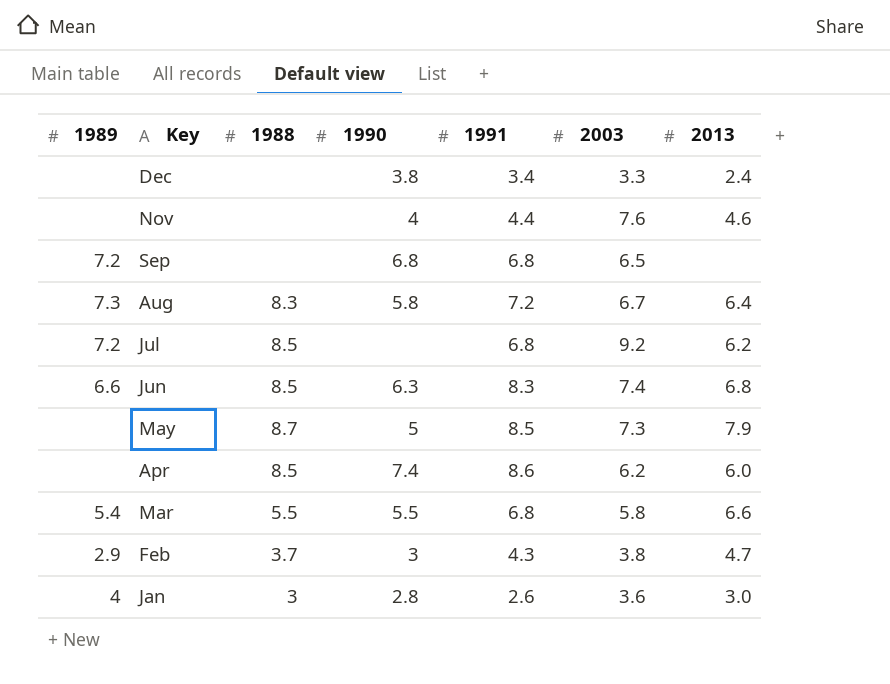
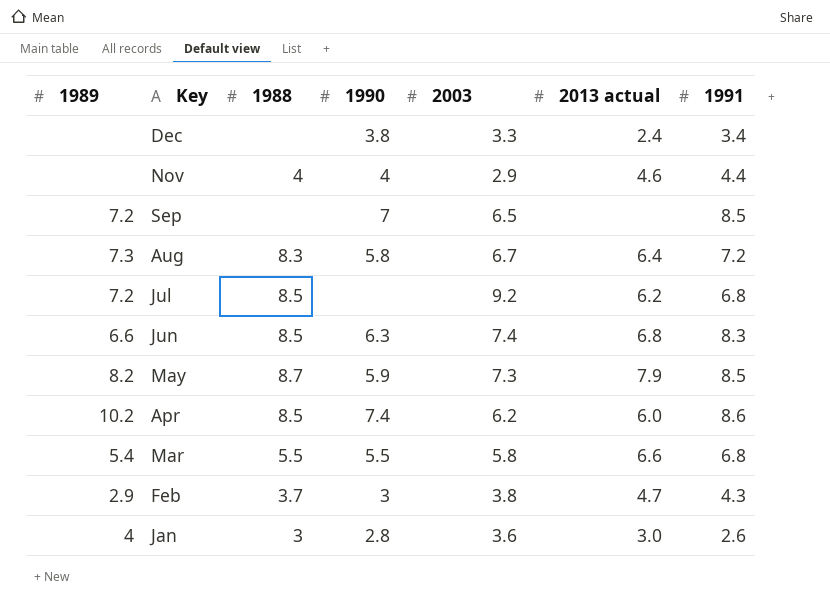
column name: 2013 -> 2013 actual
column 1991 | position: 5 -> 7
Nov | 1988: none -> 4
Nov | 2003: 7.6 -> 2.9
Sep | 1990: 6.8 -> 7
Sep | 1991: 6.8 -> 8.5
May | 1989: none -> 8.2
May | 1990: 5 -> 5.9
Apr | 1989: none -> 10.2

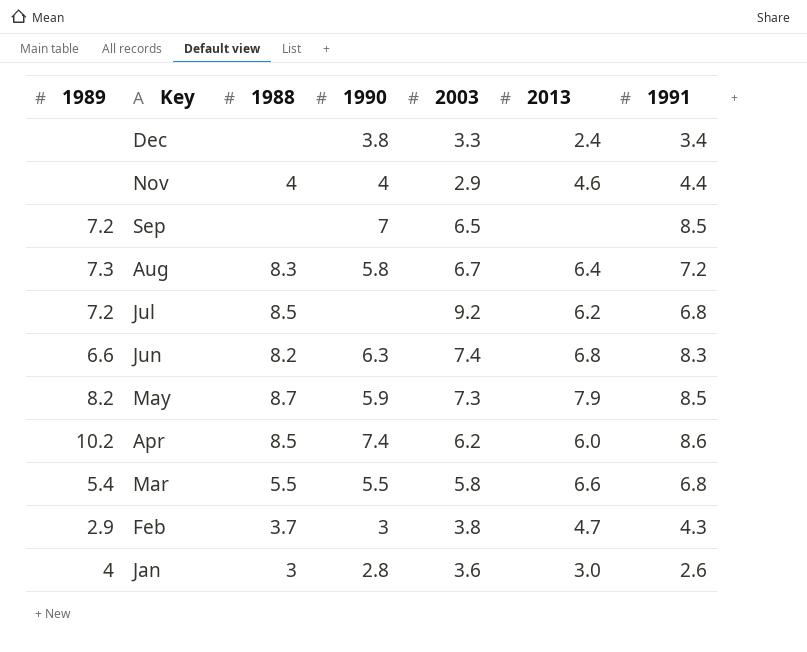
column name: 2013 actual -> 2013
Jun | 1988: 8.5 -> 8.2

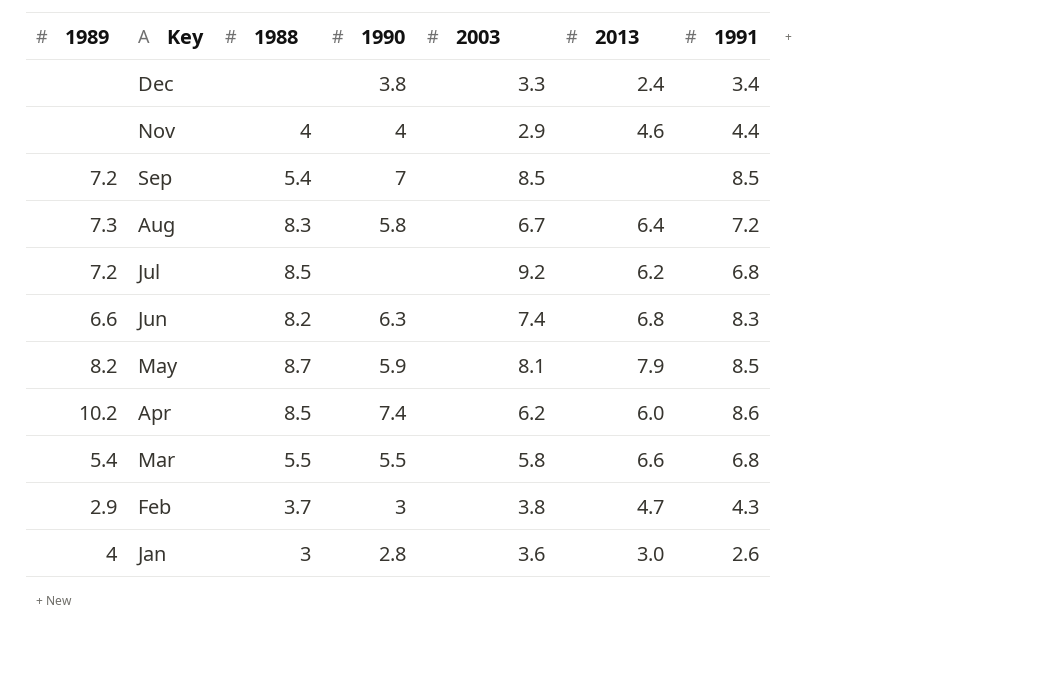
Sep | 1988: none -> 5.4
Sep | 2003: 6.5 -> 8.5
May | 2003: 7.3 -> 8.1

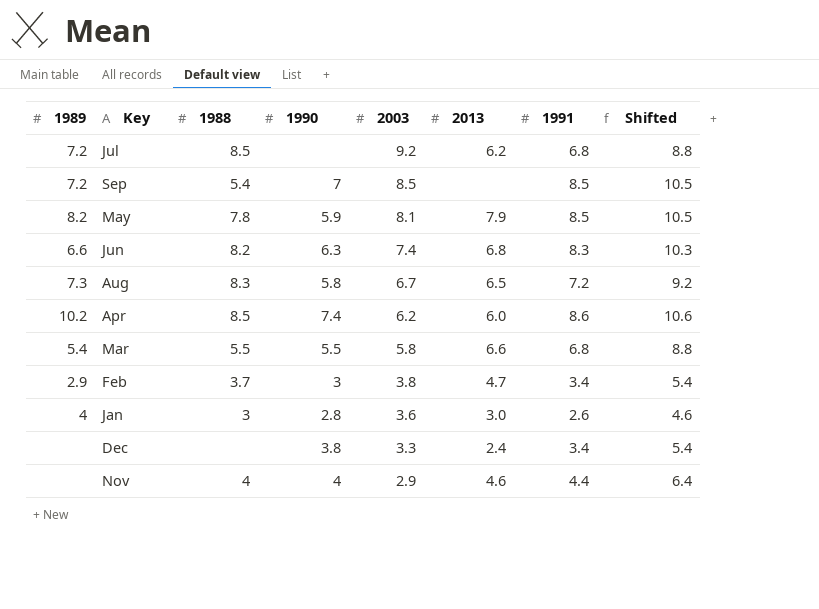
row order: Key descending -> 2003 descending
column Shifted | formula: none -> [1991] + 2
May | 1988: 8.7 -> 7.8
Aug | 2013: 6.4 -> 6.5
Feb | 1991: 4.3 -> 3.4

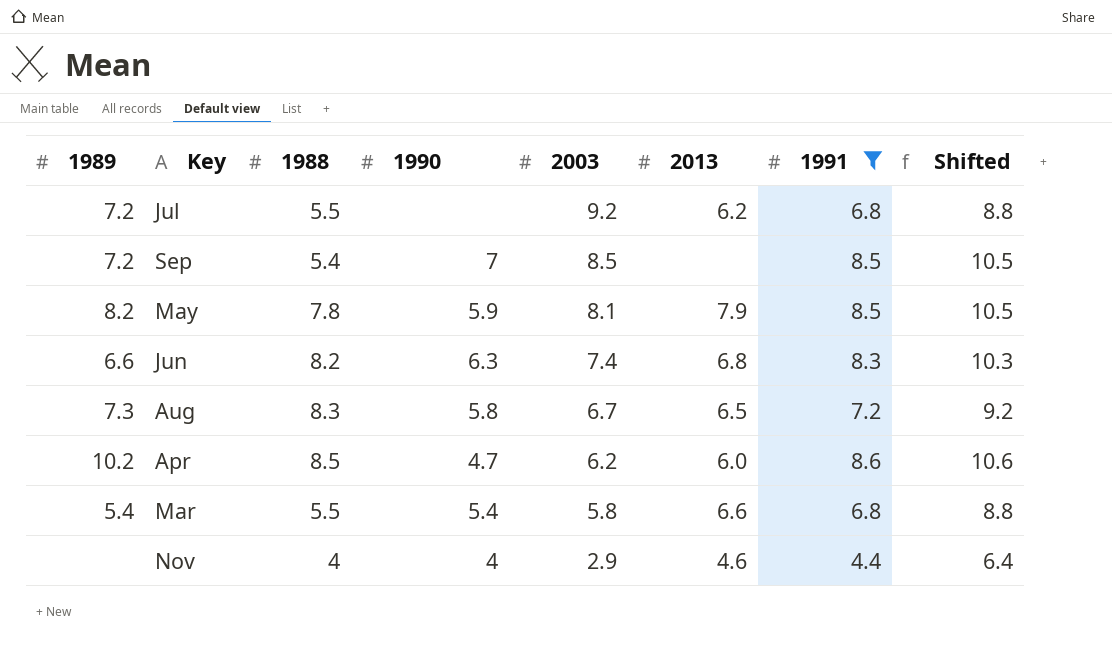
filter: none -> 1991 >= 4.4
Jul | 1988: 8.5 -> 5.5
Apr | 1990: 7.4 -> 4.7
Mar | 1990: 5.5 -> 5.4

